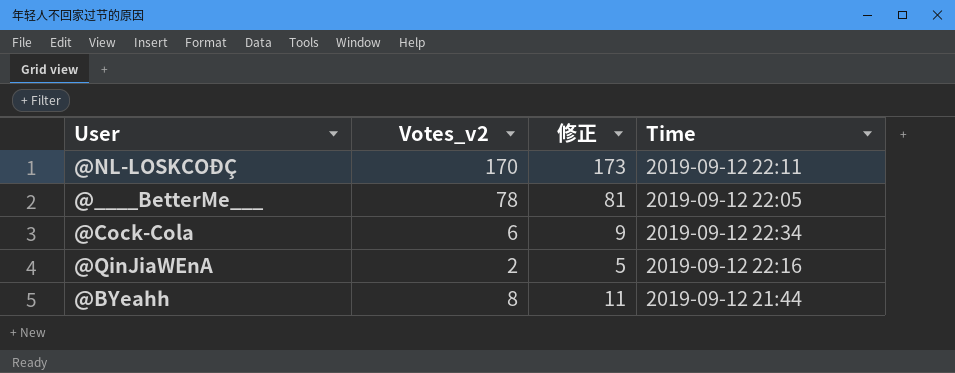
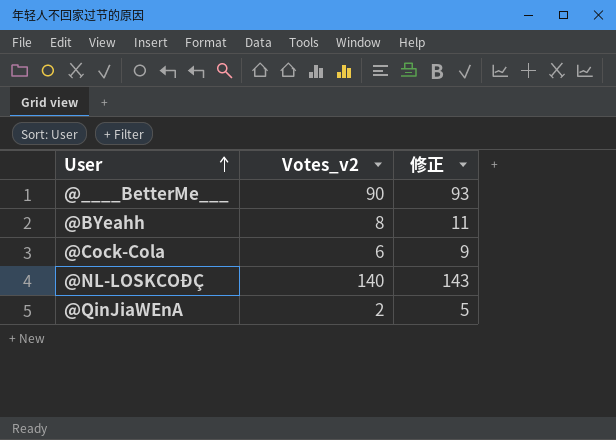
row order: none -> User ascending
column Time | position: 4 -> none
@____BetterMe___ | Votes_v2: 78 -> 90
@____BetterMe___ | 修正: 81 -> 93
@NL-LOSKCOÐÇ | Votes_v2: 170 -> 140
@NL-LOSKCOÐÇ | 修正: 173 -> 143

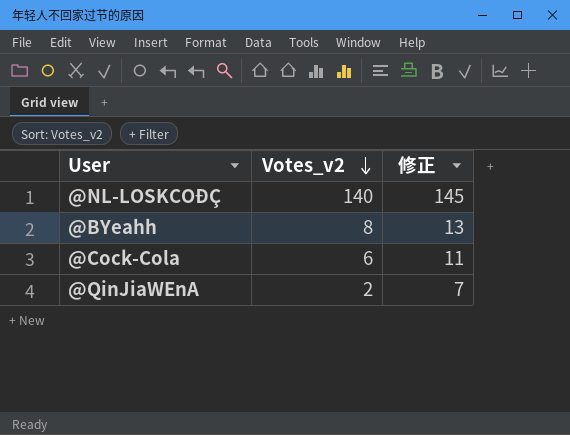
row order: User ascending -> Votes_v2 descending
column 修正 | formula: [Votes_v2] + 3 -> [Votes_v2] + 5
row @____BetterMe___: 90 | 93 -> none

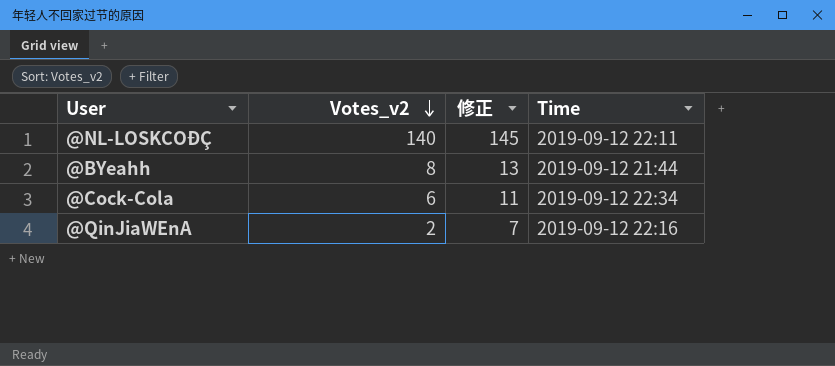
column Time | position: none -> 4

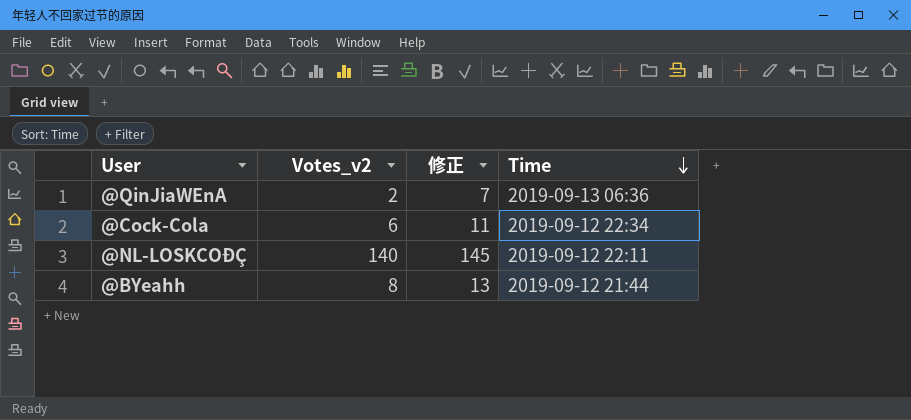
row order: Votes_v2 descending -> Time descending
@QinJiaWEnA | Time: 2019-09-12 22:16 -> 2019-09-13 06:36

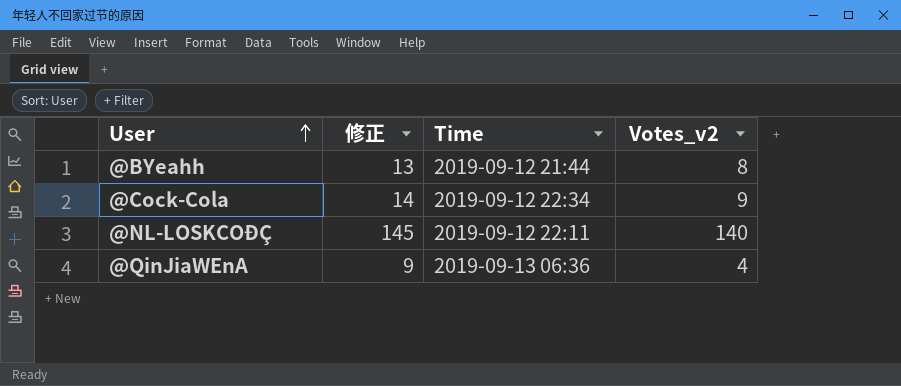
row order: Time descending -> User ascending
column Votes_v2 | position: 2 -> 4
@Cock-Cola | 修正: 11 -> 14
@Cock-Cola | Votes_v2: 6 -> 9
@QinJiaWEnA | 修正: 7 -> 9
@QinJiaWEnA | Votes_v2: 2 -> 4

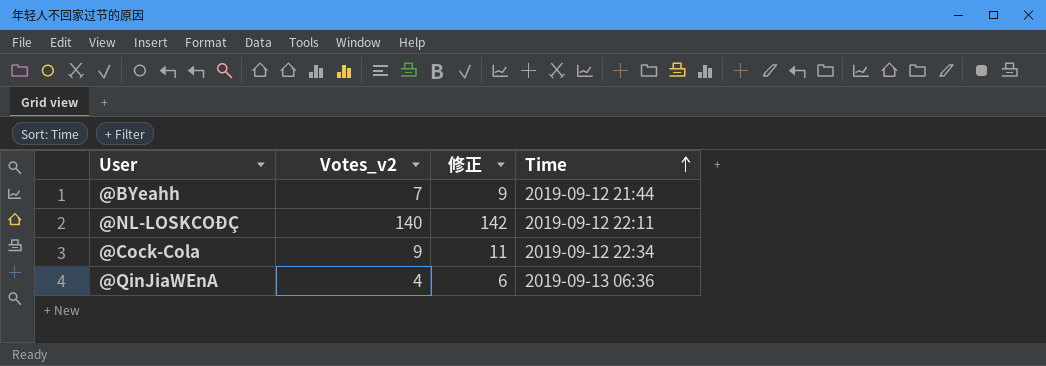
row order: User ascending -> Time ascending
column Votes_v2 | position: 4 -> 2
column 修正 | formula: [Votes_v2] + 5 -> [Votes_v2] + 2
@BYeahh | Votes_v2: 8 -> 7

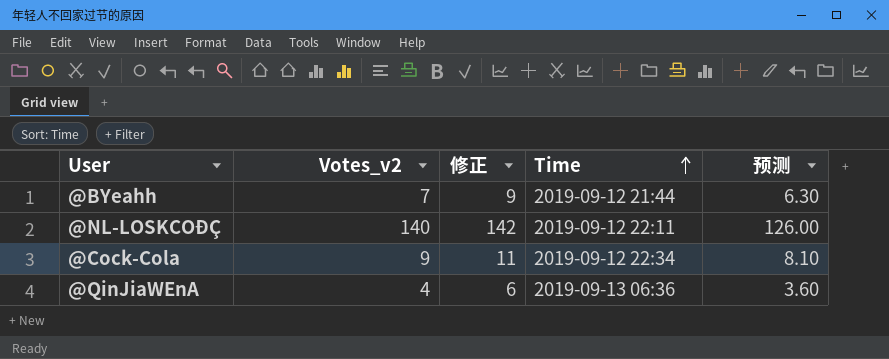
column 预测 | formula: none -> [Votes_v2] * 0.9

